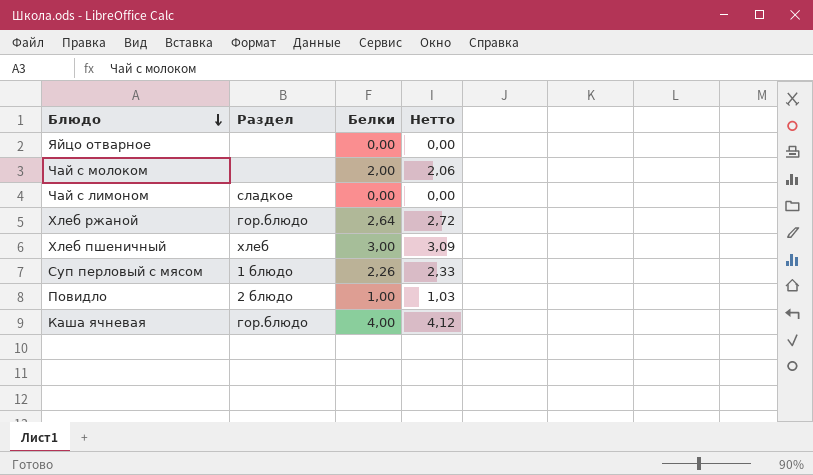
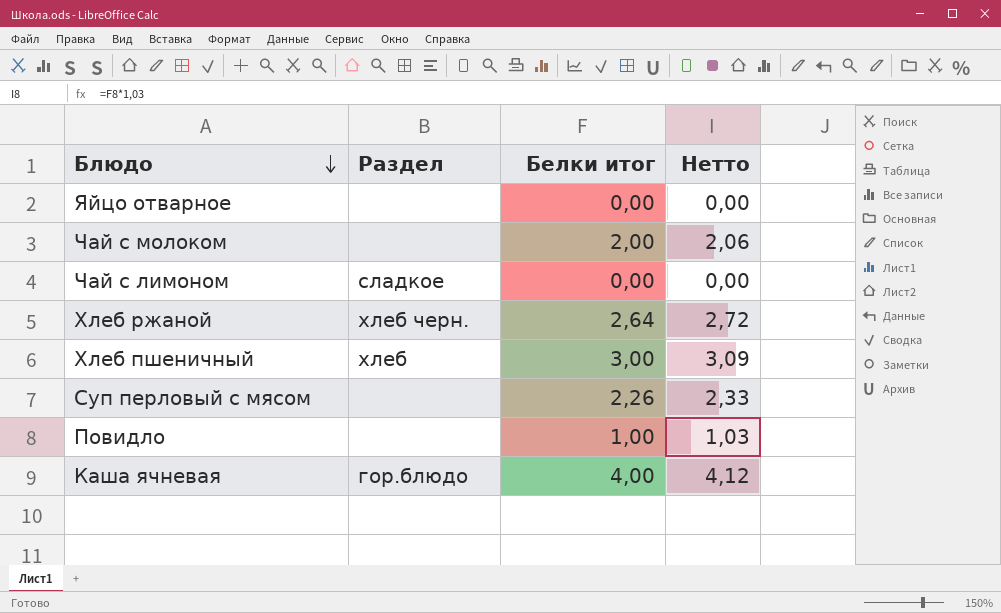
column name: Белки -> Белки итог
Хлеб ржаной | Раздел: гор.блюдо -> хлеб черн.
Суп перловый с мясом | Раздел: 1 блюдо -> none
Повидло | Раздел: 2 блюдо -> none

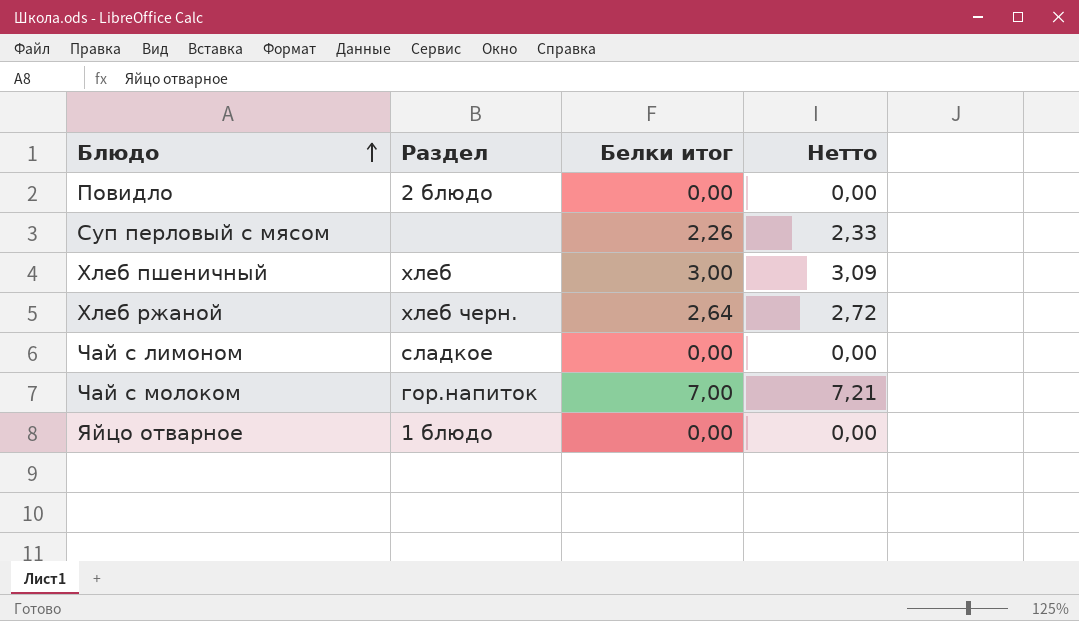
row order: Блюдо descending -> Блюдо ascending
row Каша ячневая: гор.блюдо | 4,00 | 4,12 -> none
Повидло | Раздел: none -> 2 блюдо
Повидло | Белки итог: 1,00 -> 0,00
Повидло | Нетто: 1,03 -> 0,00
Чай с молоком | Раздел: none -> гор.напиток
Чай с молоком | Белки итог: 2,00 -> 7,00
Чай с молоком | Нетто: 2,06 -> 7,21
Яйцо отварное | Раздел: none -> 1 блюдо

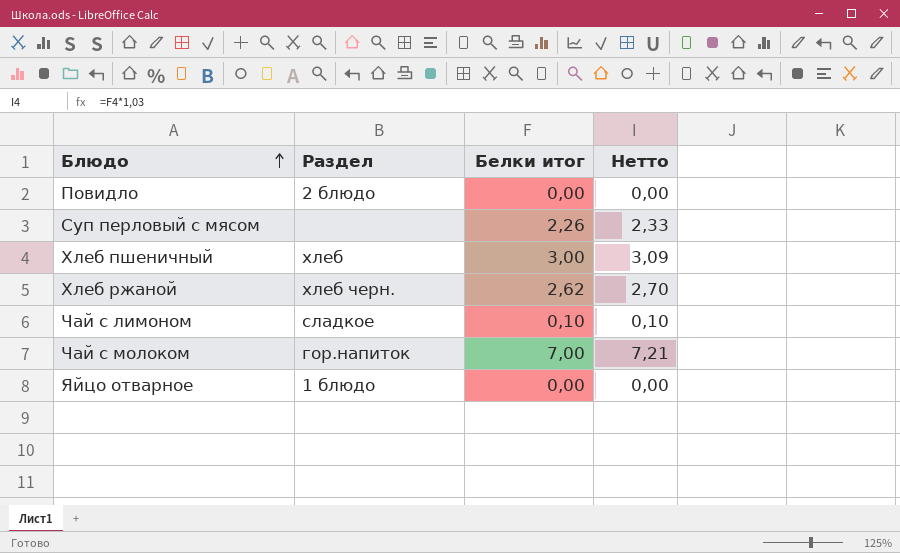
Хлеб ржаной | Белки итог: 2,64 -> 2,62
Хлеб ржаной | Нетто: 2,72 -> 2,70
Чай с лимоном | Белки итог: 0,00 -> 0,10
Чай с лимоном | Нетто: 0,00 -> 0,10

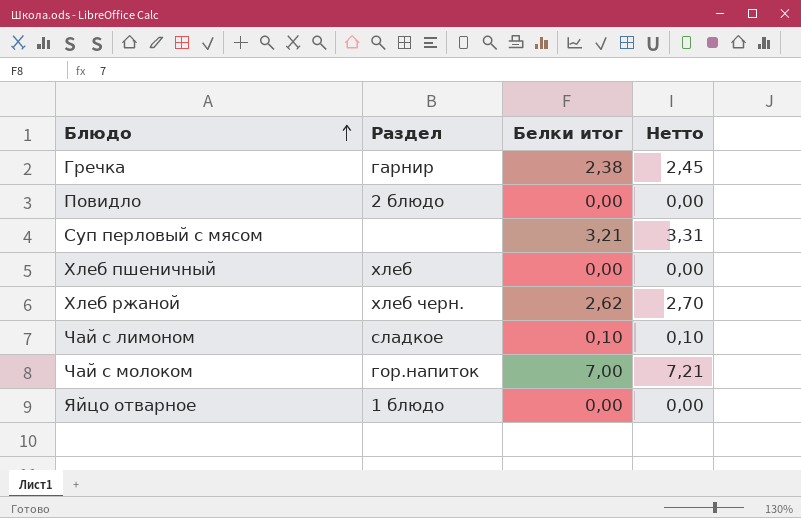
row Гречка: none -> гарнир | 2,38 | 2,45
Суп перловый с мясом | Белки итог: 2,26 -> 3,21
Суп перловый с мясом | Нетто: 2,33 -> 3,31
Хлеб пшеничный | Белки итог: 3,00 -> 0,00
Хлеб пшеничный | Нетто: 3,09 -> 0,00

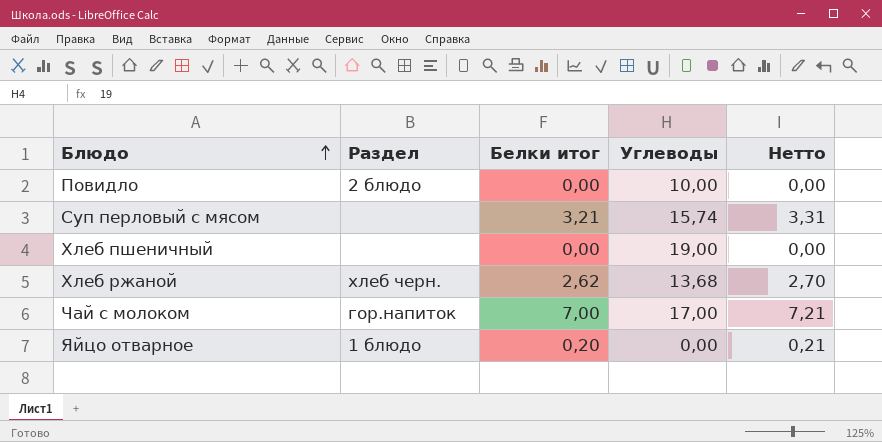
column Углеводы | position: none -> 4
row Гречка: гарнир | 2,38 | 2,45 -> none
row Чай с лимоном: сладкое | 0,10 | 0,10 -> none
Хлеб пшеничный | Раздел: хлеб -> none
Яйцо отварное | Белки итог: 0,00 -> 0,20
Яйцо отварное | Нетто: 0,00 -> 0,21

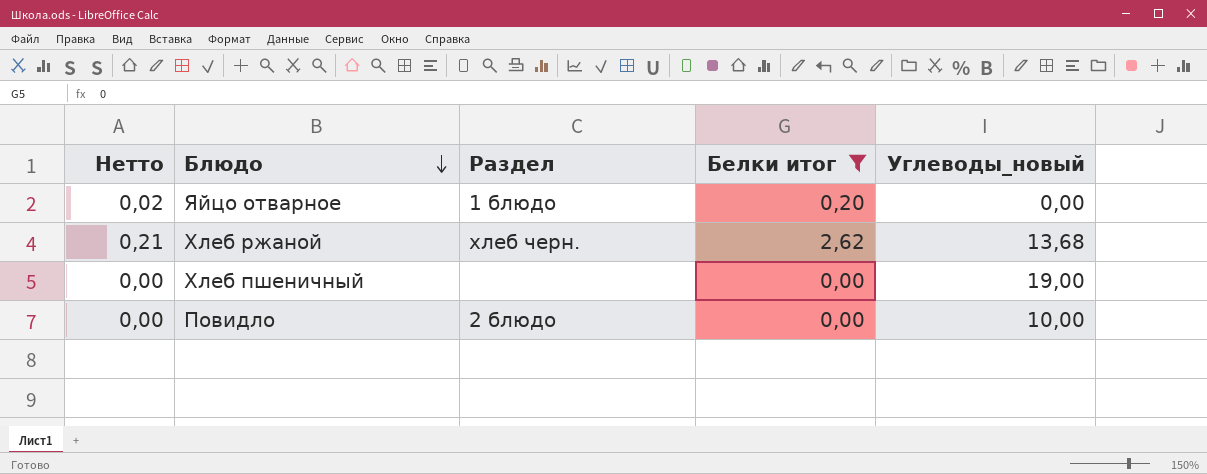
filter: none -> Белки итог <= 2,62
row order: Блюдо ascending -> Блюдо descending
column Нетто | formula: [Белки итог] * 1,03 -> [Белки итог] * 0,08
column Нетто | position: 5 -> 1
column name: Углеводы -> Углеводы_новый

